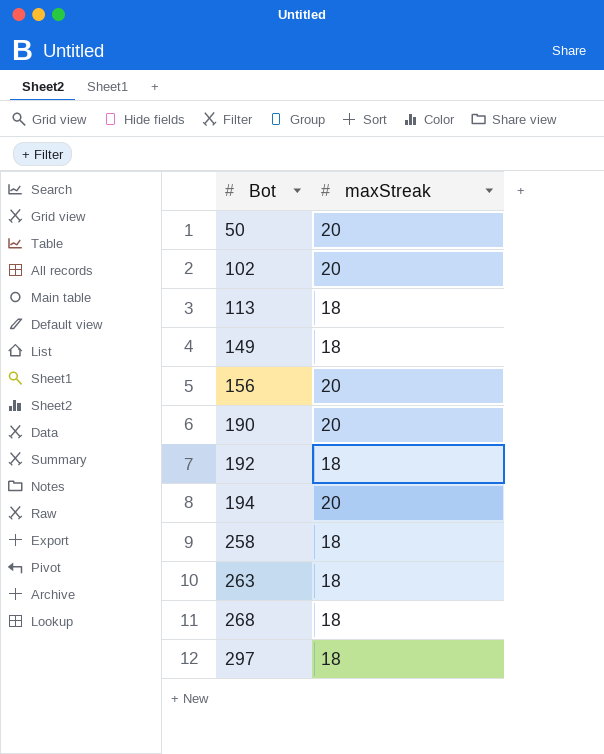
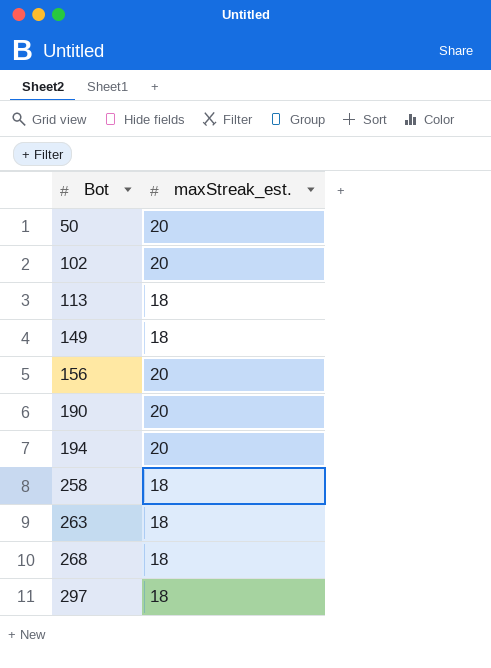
column name: maxStreak -> maxStreak_est.
row 192: 18 -> none

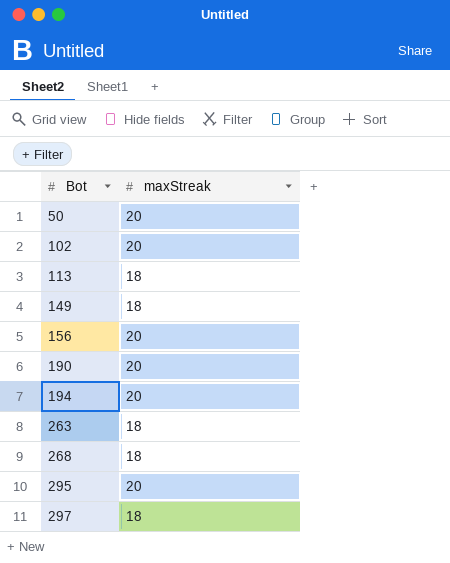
column name: maxStreak_est. -> maxStreak
row 258: 18 -> none
row 295: none -> 20

